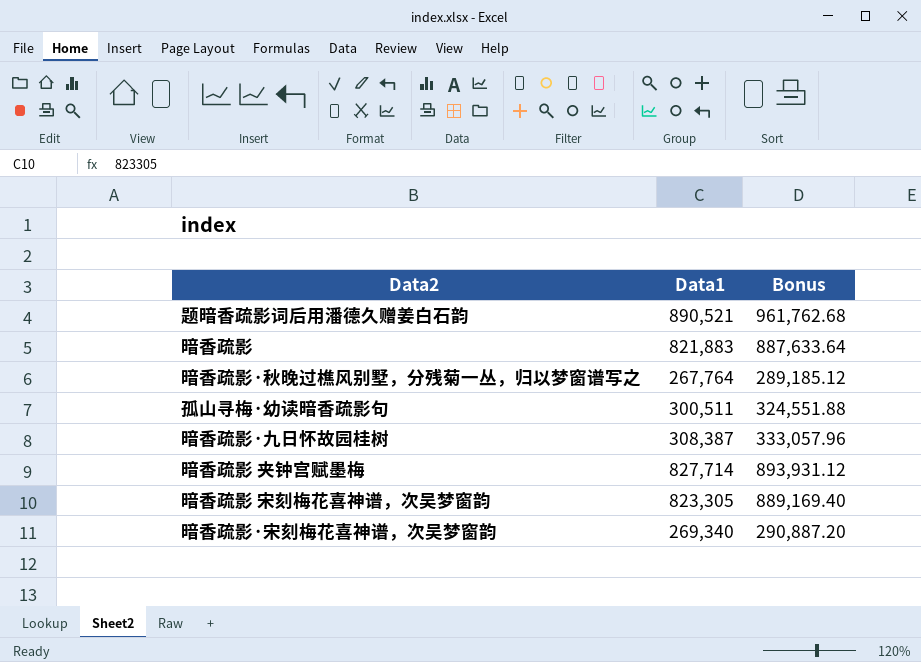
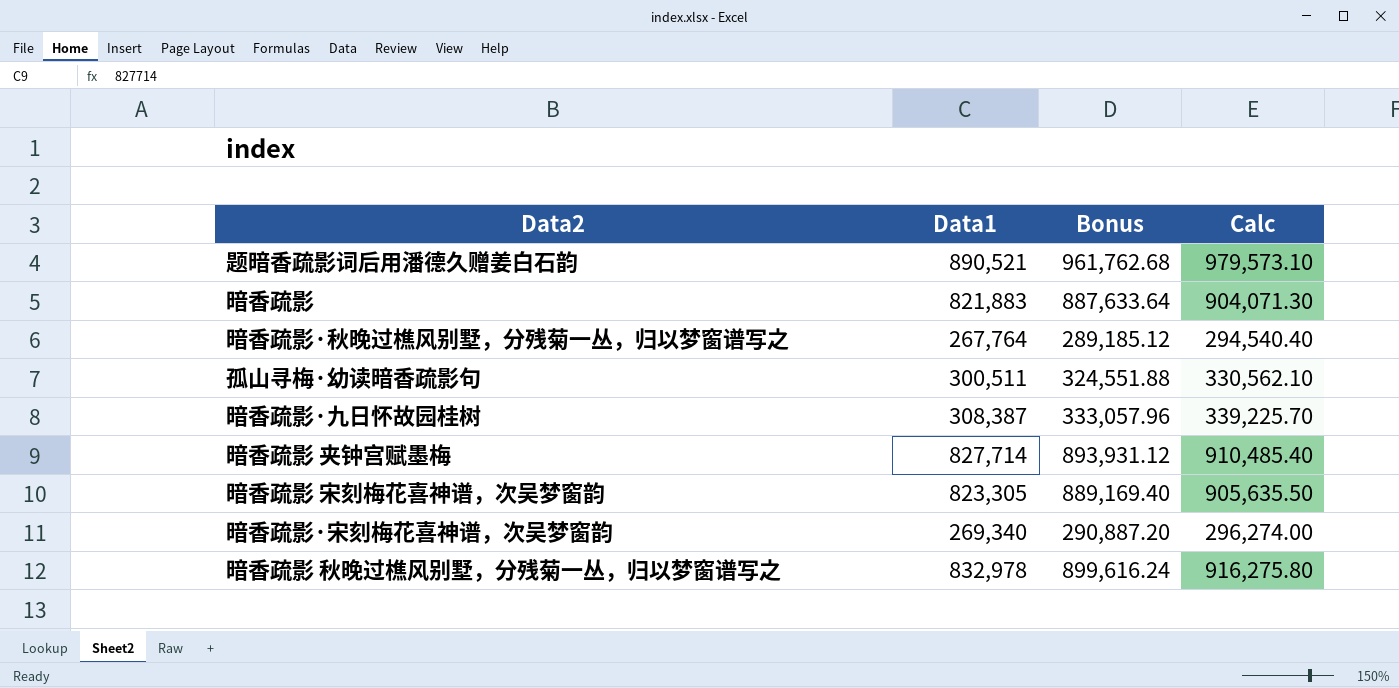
column Calc | formula: none -> [Data1] * 1.1
row 暗香疏影 秋晚过樵风别墅，分残菊一丛，归以梦窗谱写之: none -> 832,978 | 899,616.24 | 916,275.80

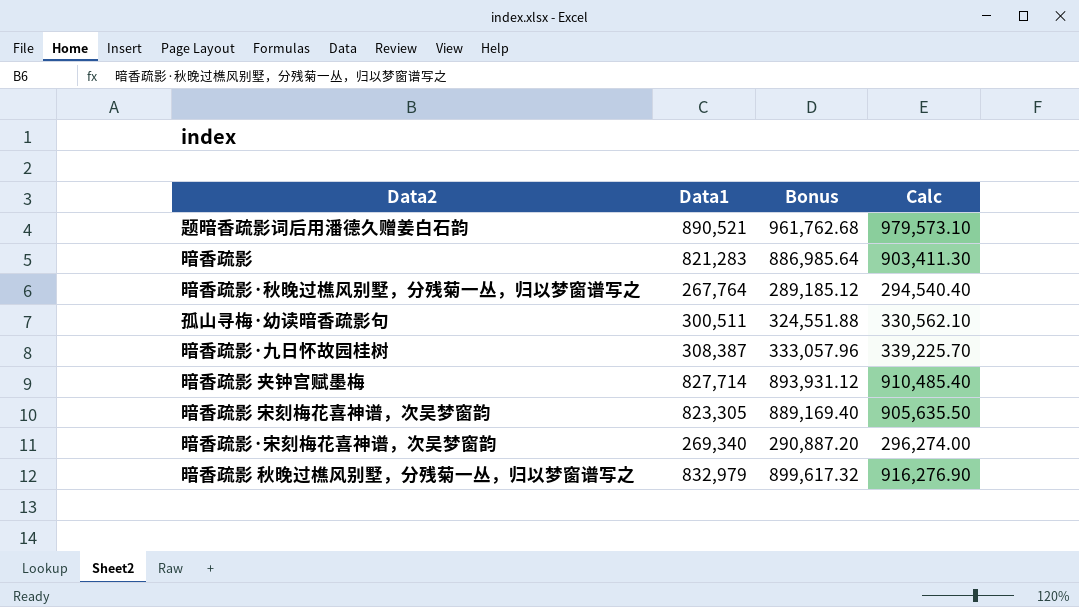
暗香疏影 | Data1: 821,883 -> 821,283
暗香疏影 | Bonus: 887,633.64 -> 886,985.64
暗香疏影 | Calc: 904,071.30 -> 903,411.30
暗香疏影 秋晚过樵风别墅，分残菊一丛，归以梦窗谱写之 | Data1: 832,978 -> 832,979
暗香疏影 秋晚过樵风别墅，分残菊一丛，归以梦窗谱写之 | Bonus: 899,616.24 -> 899,617.32
暗香疏影 秋晚过樵风别墅，分残菊一丛，归以梦窗谱写之 | Calc: 916,275.80 -> 916,276.90

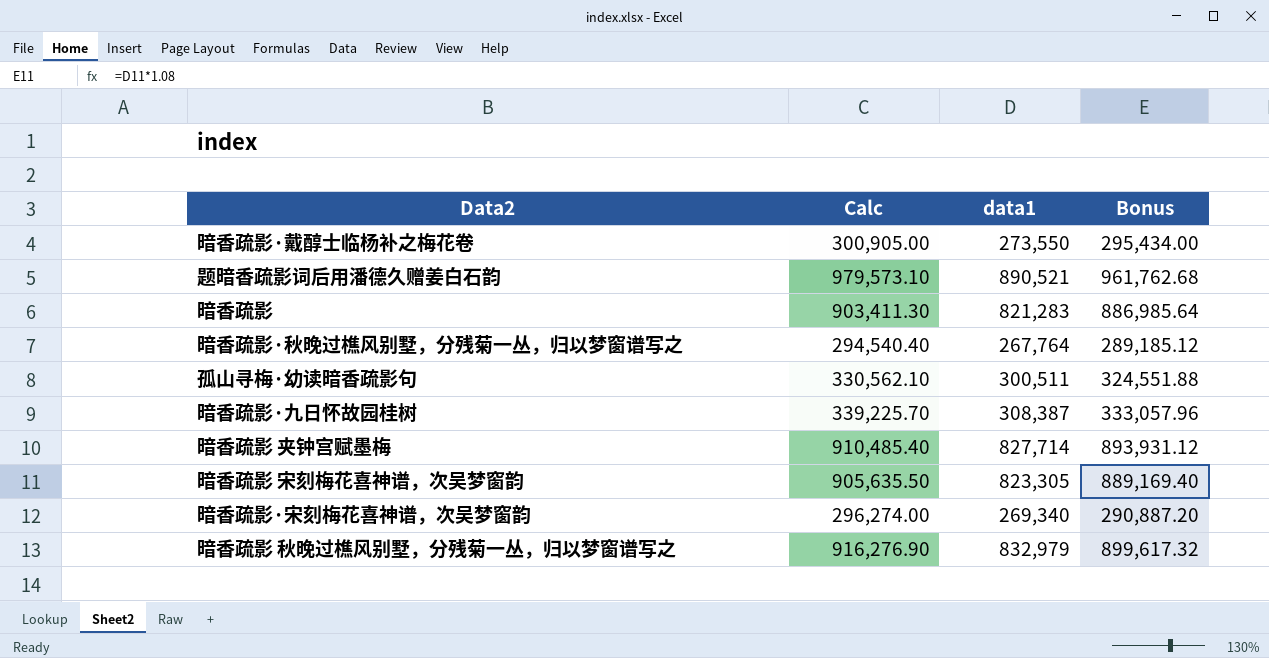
column Calc | position: 4 -> 2
column name: Data1 -> data1
row 暗香疏影·戴醇士临杨补之梅花卷: none -> 300,905.00 | 273,550 | 295,434.00

